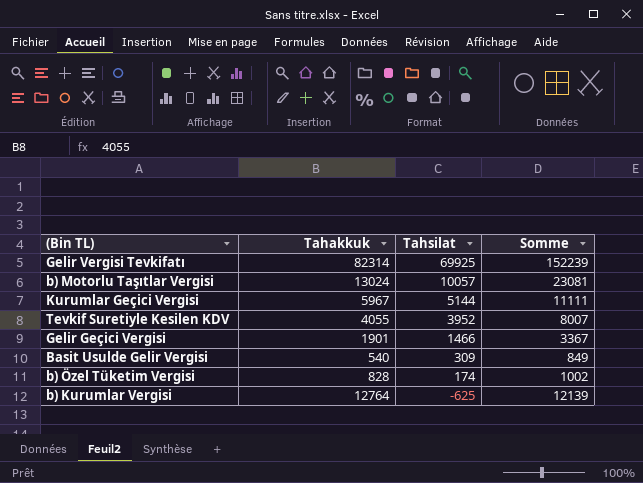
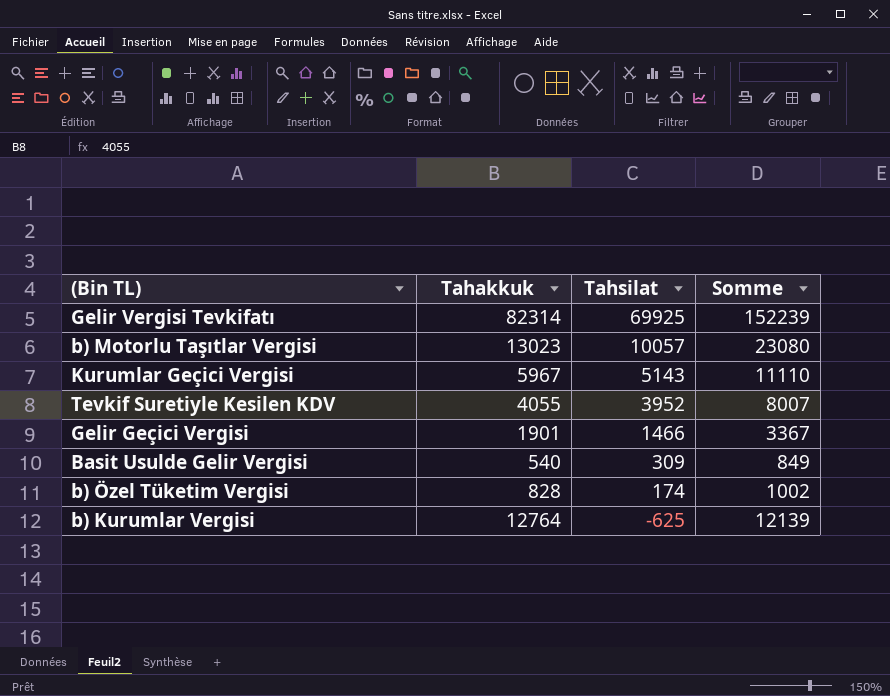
b) Motorlu Taşıtlar Vergisi | Tahakkuk: 13024 -> 13023
b) Motorlu Taşıtlar Vergisi | Somme: 23081 -> 23080
Kurumlar Geçici Vergisi | Tahsilat: 5144 -> 5143
Kurumlar Geçici Vergisi | Somme: 11111 -> 11110

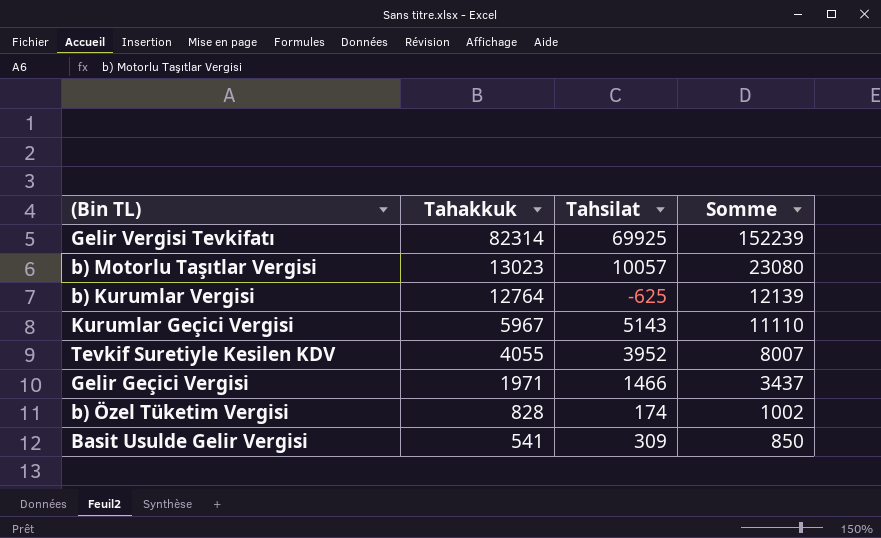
row order: Tahsilat descending -> Tahakkuk descending
Gelir Geçici Vergisi | Tahakkuk: 1901 -> 1971
Gelir Geçici Vergisi | Somme: 3367 -> 3437
Basit Usulde Gelir Vergisi | Tahakkuk: 540 -> 541
Basit Usulde Gelir Vergisi | Somme: 849 -> 850

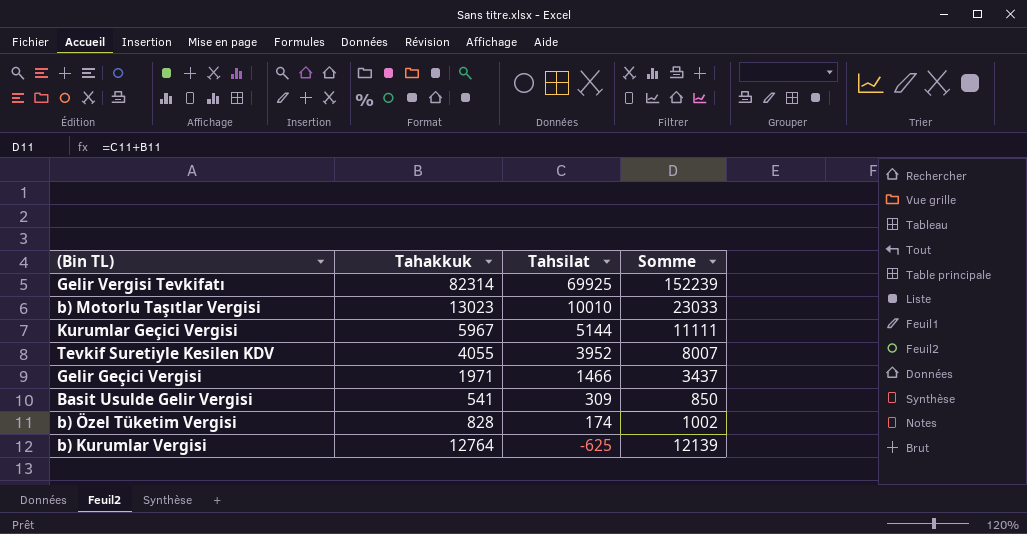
row order: Tahakkuk descending -> Tahsilat descending
b) Motorlu Taşıtlar Vergisi | Tahsilat: 10057 -> 10010
b) Motorlu Taşıtlar Vergisi | Somme: 23080 -> 23033
Kurumlar Geçici Vergisi | Tahsilat: 5143 -> 5144
Kurumlar Geçici Vergisi | Somme: 11110 -> 11111

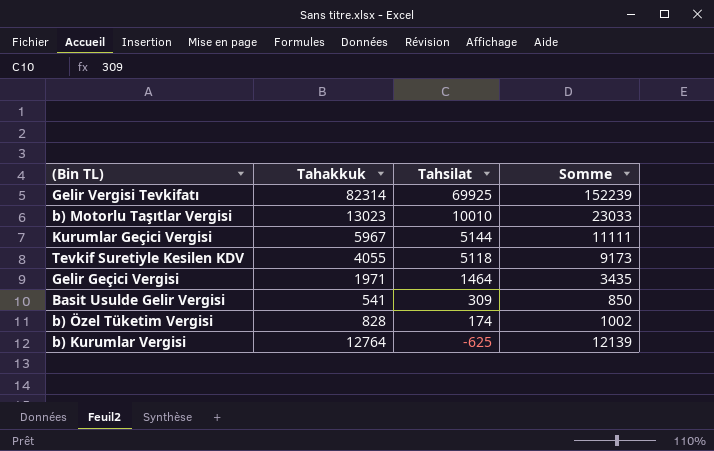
Tevkif Suretiyle Kesilen KDV | Tahsilat: 3952 -> 5118
Tevkif Suretiyle Kesilen KDV | Somme: 8007 -> 9173
Gelir Geçici Vergisi | Tahsilat: 1466 -> 1464
Gelir Geçici Vergisi | Somme: 3437 -> 3435

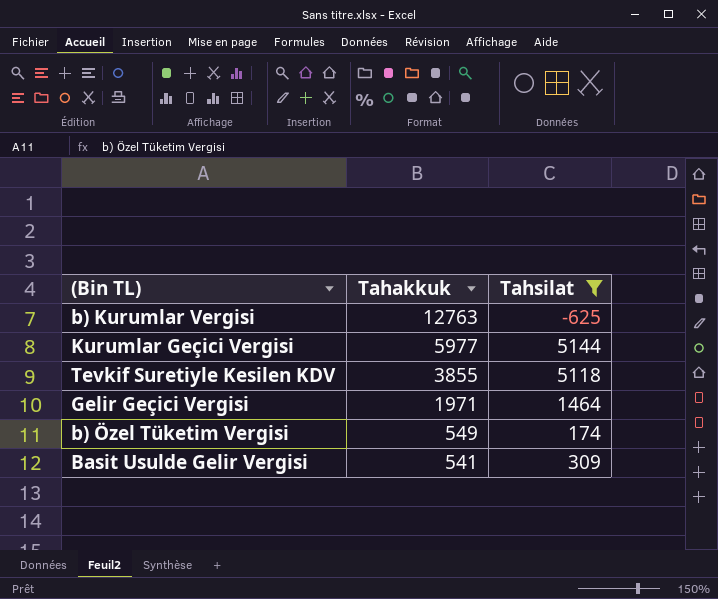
filter: none -> Tahsilat <= 5144
row order: Tahsilat descending -> Tahakkuk descending
column Somme | formula: [Tahakkuk] + [Tahsilat] -> none
b) Kurumlar Vergisi | Tahakkuk: 12764 -> 12763
Kurumlar Geçici Vergisi | Tahakkuk: 5967 -> 5977
Tevkif Suretiyle Kesilen KDV | Tahakkuk: 4055 -> 3855
b) Özel Tüketim Vergisi | Tahakkuk: 828 -> 549

